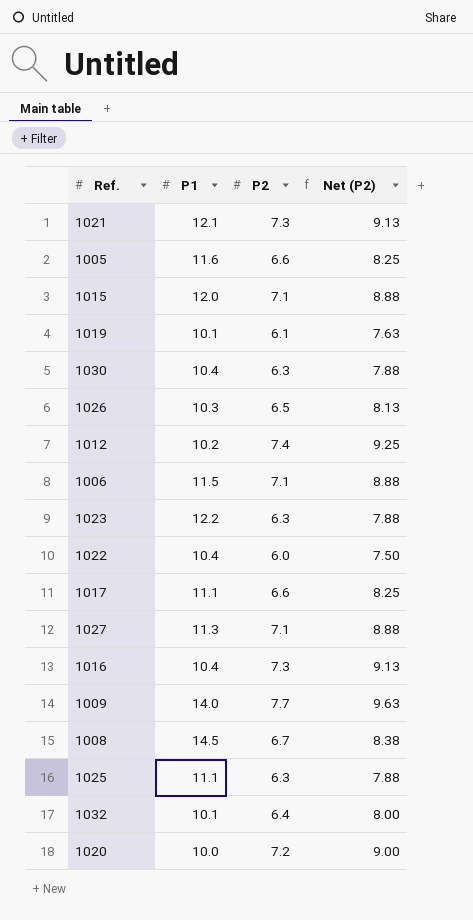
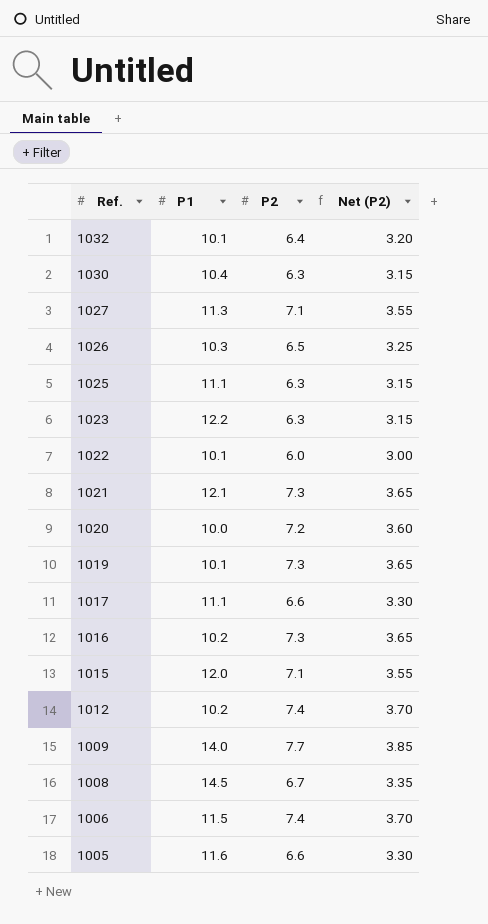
row order: none -> Ref. descending
column Net (P2) | formula: [P2] * 1.25 -> [P2] * 0.5
1022 | P1: 10.4 -> 10.1
1019 | P2: 6.1 -> 7.3
1016 | P1: 10.4 -> 10.2
1006 | P2: 7.1 -> 7.4

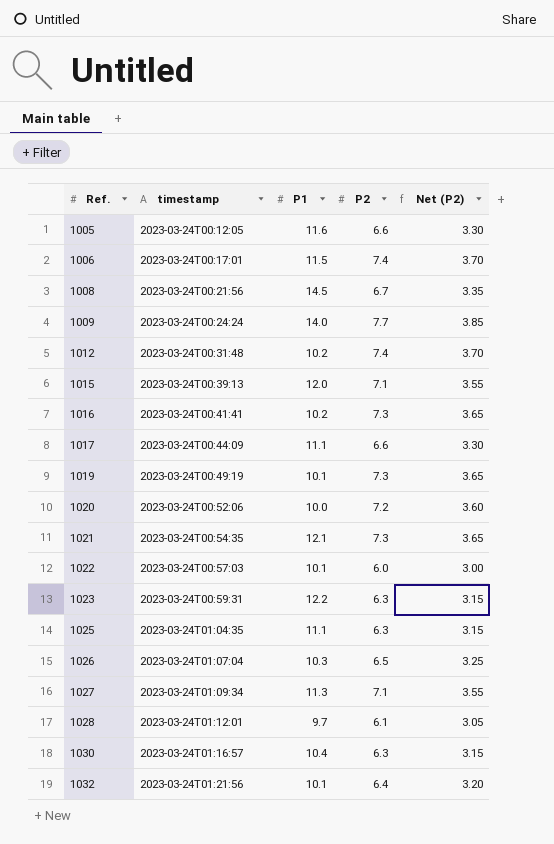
row order: Ref. descending -> Ref. ascending
column timestamp | position: none -> 2
row 1028: none -> 2023-03-24T01:12:01 | 9.7 | 6.1 | 3.05

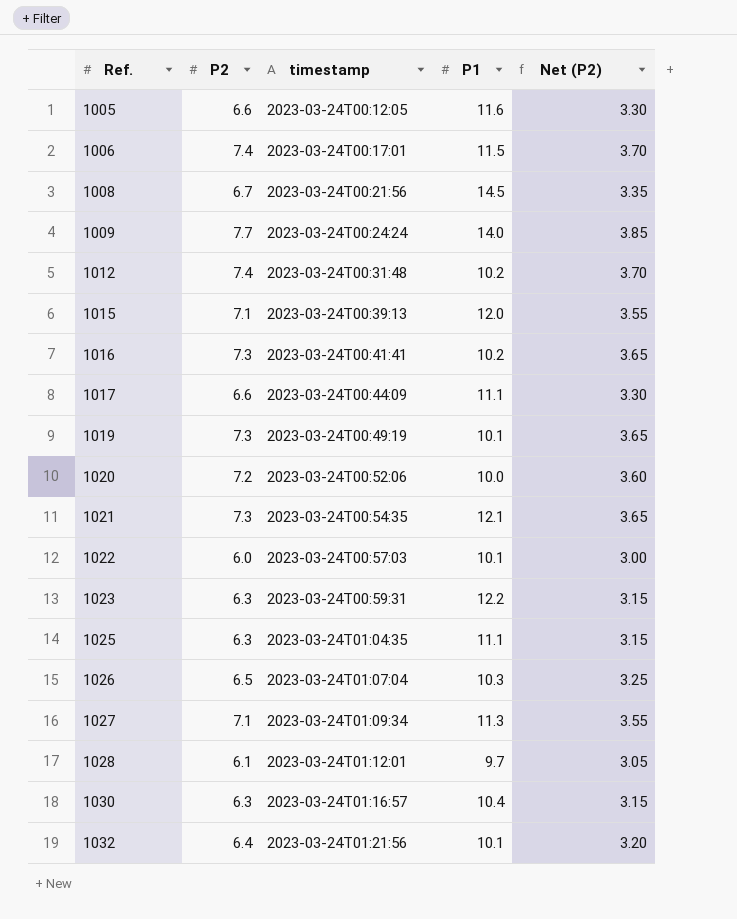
column P2 | position: 4 -> 2

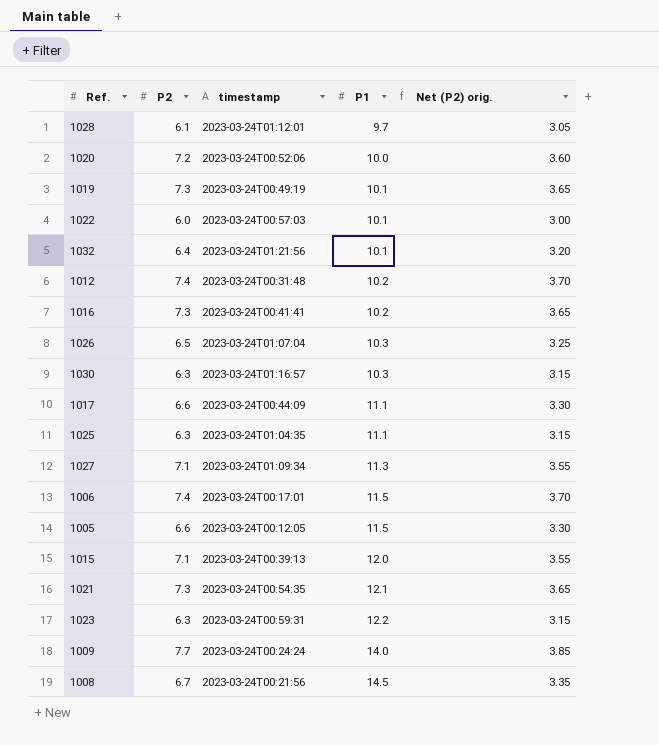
row order: Ref. ascending -> P1 ascending
column name: Net (P2) -> Net (P2) orig.
1030 | P1: 10.4 -> 10.3
1005 | P1: 11.6 -> 11.5

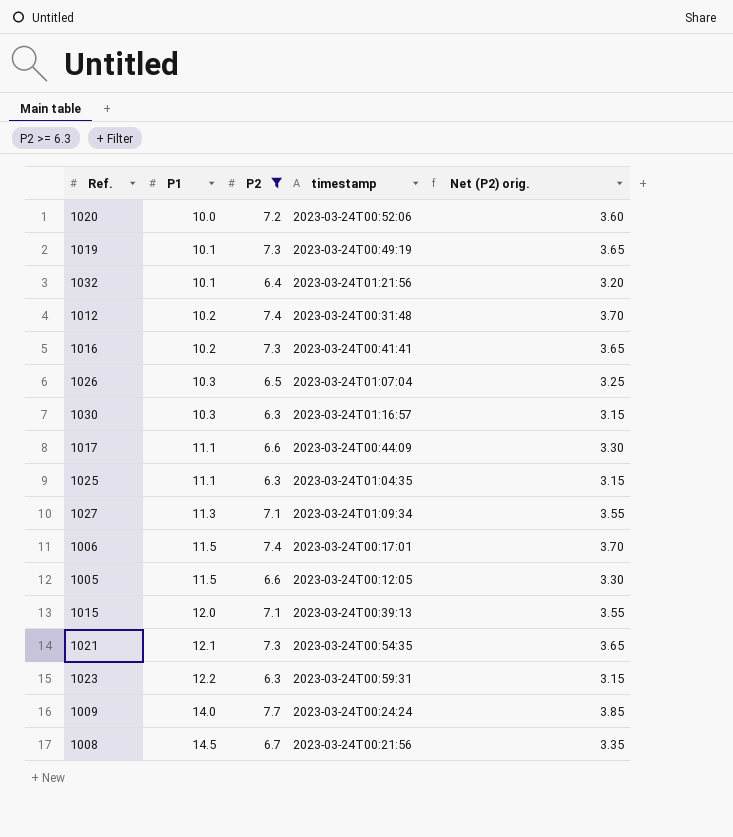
filter: none -> P2 >= 6.3
column P1 | position: 4 -> 2

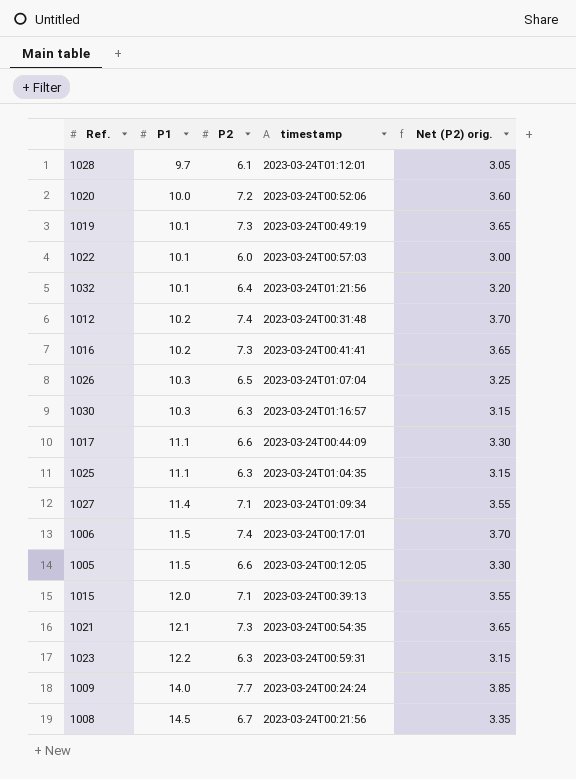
filter: P2 >= 6.3 -> none
1027 | P1: 11.3 -> 11.4

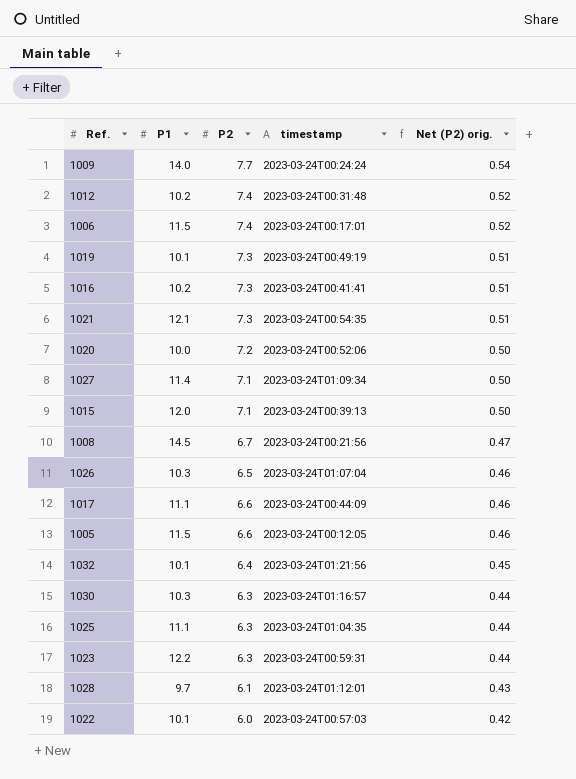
row order: P1 ascending -> Net (P2) orig. descending
column Net (P2) orig. | formula: [P2] * 0.5 -> [P2] * 0.07

